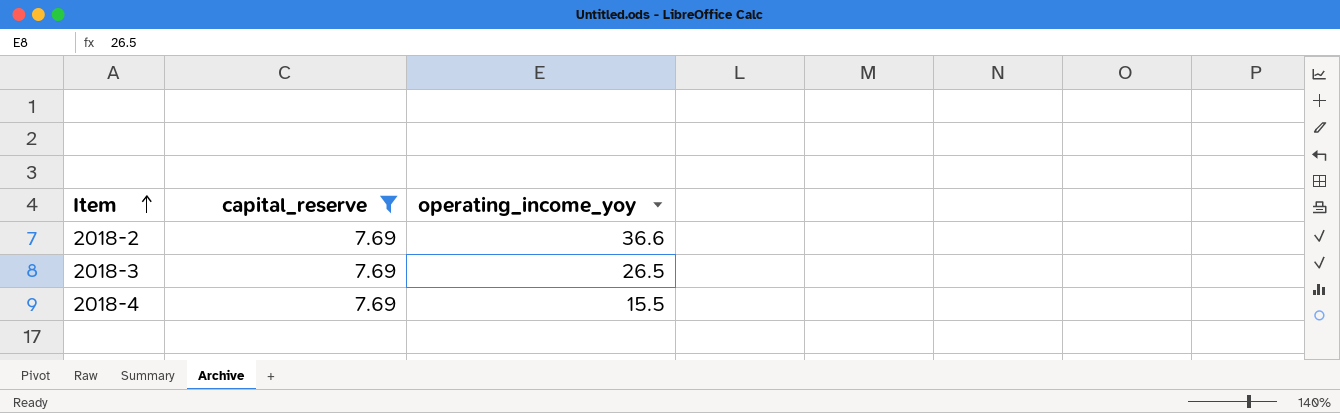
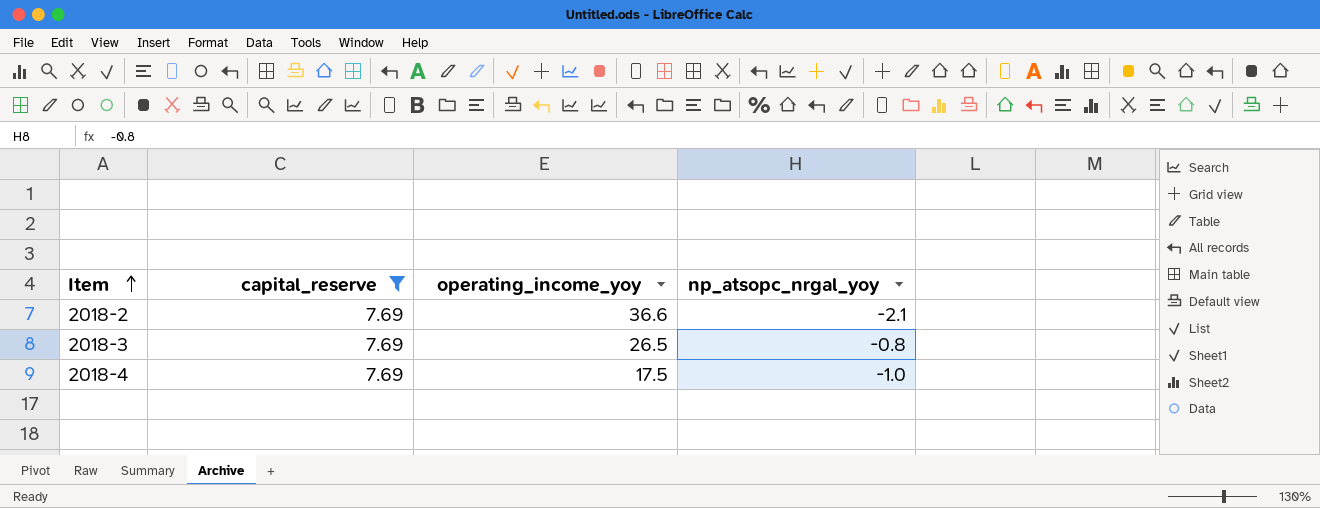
column np_atsopc_nrgal_yoy | position: none -> 4
2018-4 | operating_income_yoy: 15.5 -> 17.5

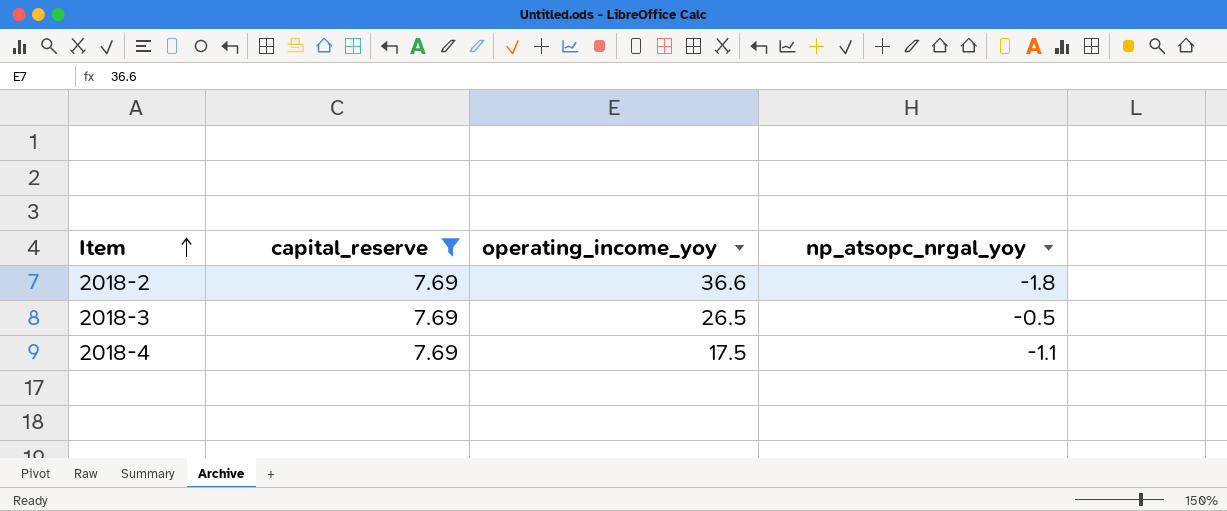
2018-2 | np_atsopc_nrgal_yoy: -2.1 -> -1.8
2018-3 | np_atsopc_nrgal_yoy: -0.8 -> -0.5
2018-4 | np_atsopc_nrgal_yoy: -1.0 -> -1.1

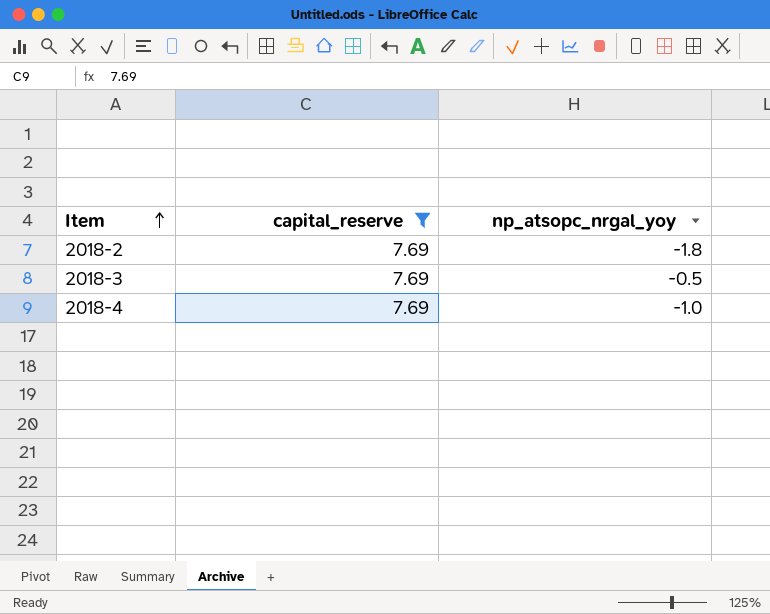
column operating_income_yoy | position: 3 -> none
2018-4 | np_atsopc_nrgal_yoy: -1.1 -> -1.0

